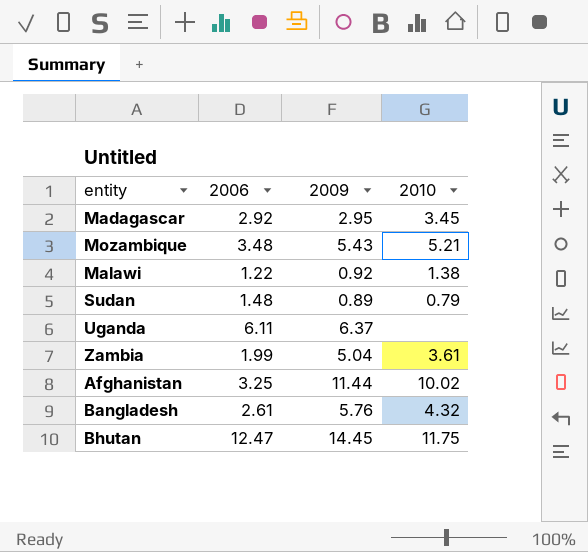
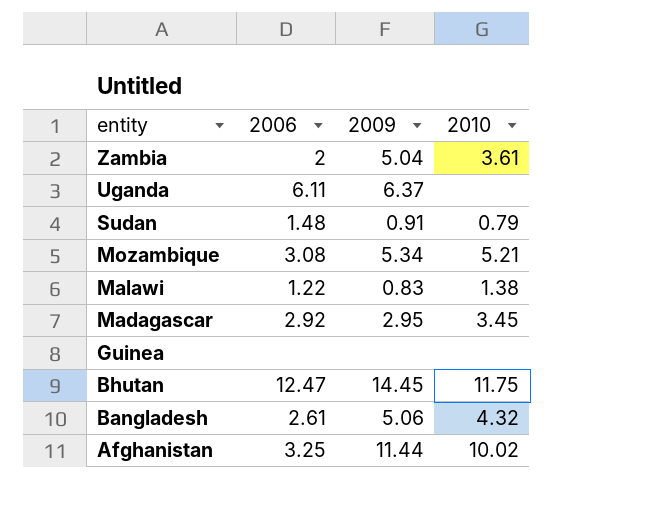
row order: none -> entity descending
Zambia | 2006: 1.99 -> 2
Sudan | 2009: 0.89 -> 0.91
Mozambique | 2006: 3.48 -> 3.08
Mozambique | 2009: 5.43 -> 5.34
Malawi | 2009: 0.92 -> 0.83
row Guinea: none -> none | none | none
Bangladesh | 2009: 5.76 -> 5.06

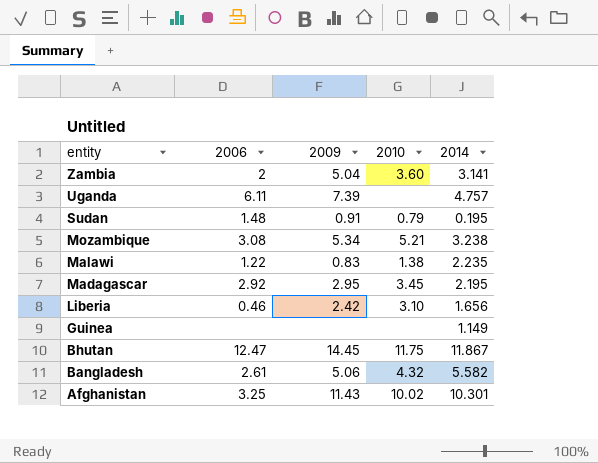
column 2014 | position: none -> 5
Zambia | 2010: 3.61 -> 3.60
Uganda | 2009: 6.37 -> 7.39
row Liberia: none -> 0.46 | 2.42 | 3.10 | 1.656
Afghanistan | 2009: 11.44 -> 11.43

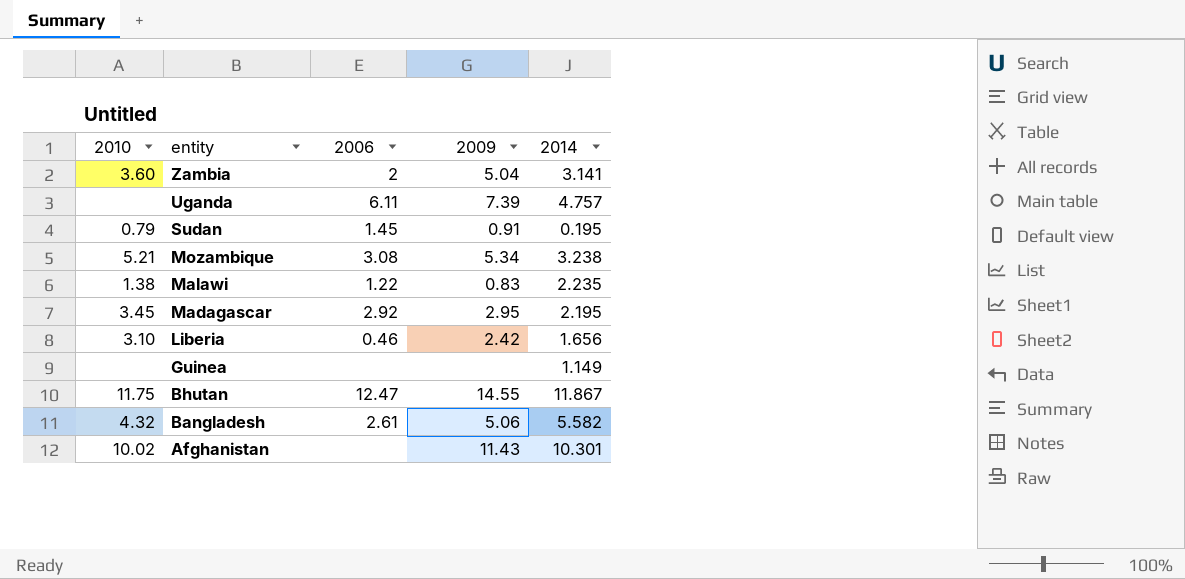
column 2010 | position: 4 -> 1
Sudan | 2006: 1.48 -> 1.45
Bhutan | 2009: 14.45 -> 14.55
Afghanistan | 2006: 3.25 -> none

